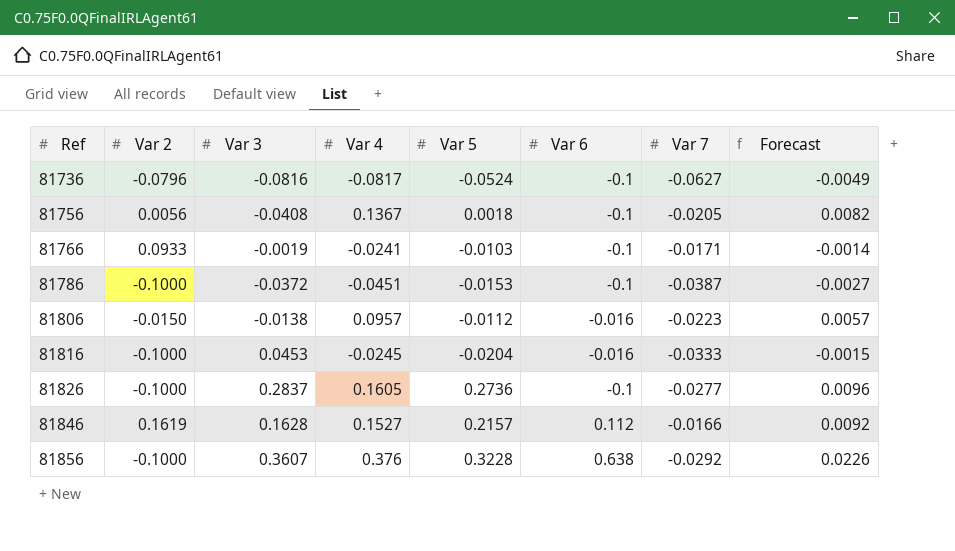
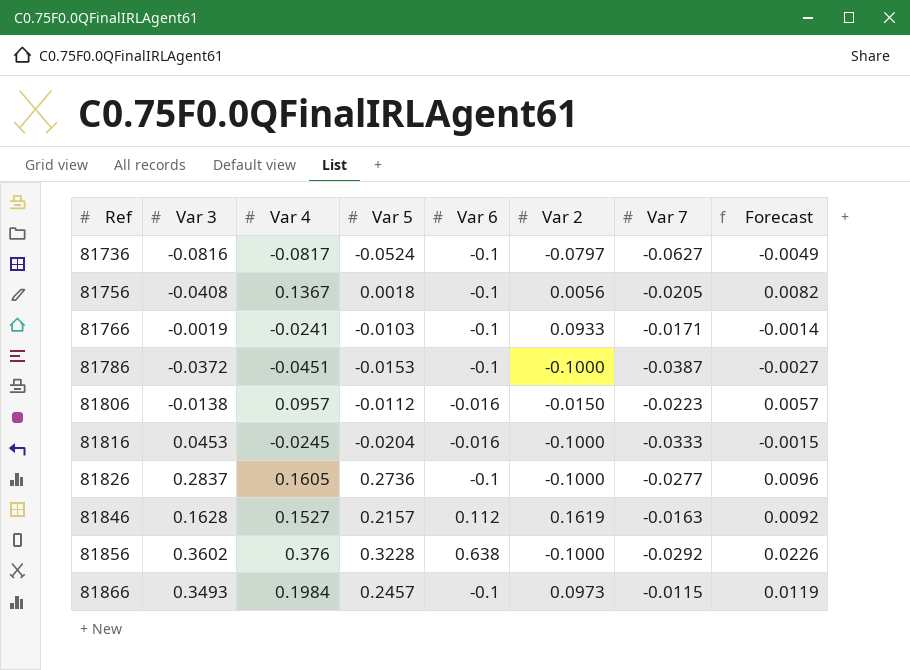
column Var 2 | position: 2 -> 6
81736 | Var 2: -0.0796 -> -0.0797
81846 | Var 7: -0.0166 -> -0.0163
81856 | Var 3: 0.3607 -> 0.3602
row 81866: none -> 0.3493 | 0.1984 | 0.2457 | -0.1 | 0.0973 | -0.0115 | 0.0119

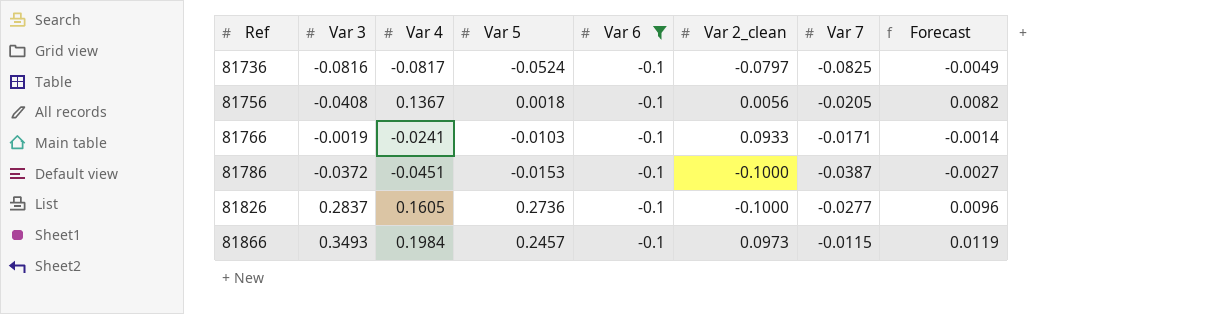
filter: none -> Var 6 = -0.1
column name: Var 2 -> Var 2_clean
81736 | Var 7: -0.0627 -> -0.0825

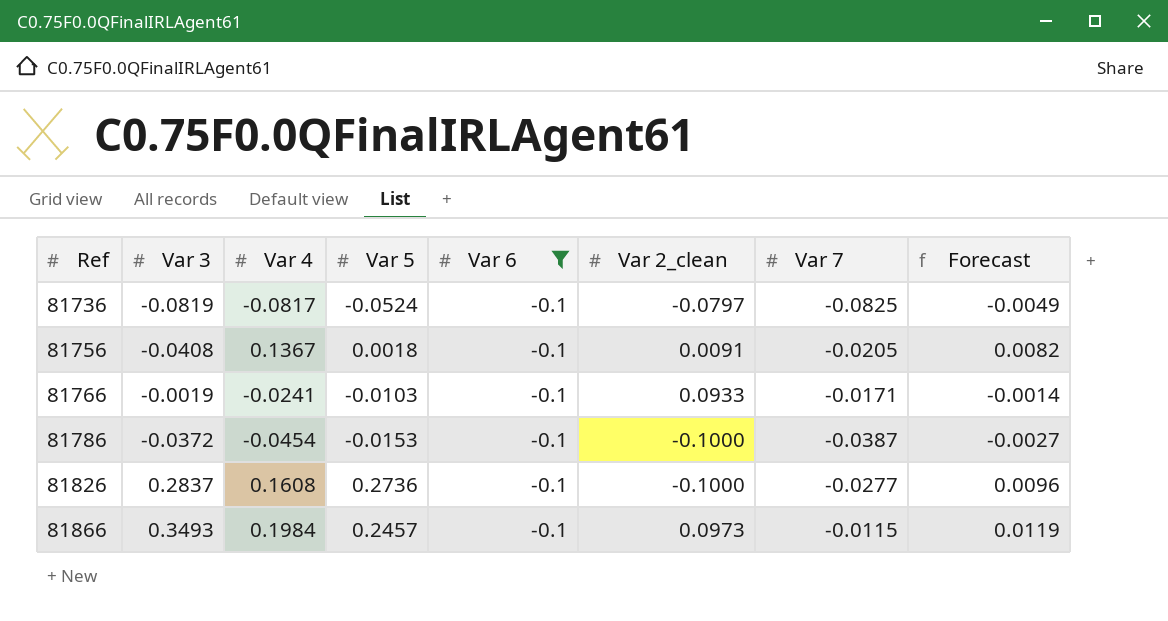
81736 | Var 3: -0.0816 -> -0.0819
81756 | Var 2_clean: 0.0056 -> 0.0091
81786 | Var 4: -0.0451 -> -0.0454
81826 | Var 4: 0.1605 -> 0.1608

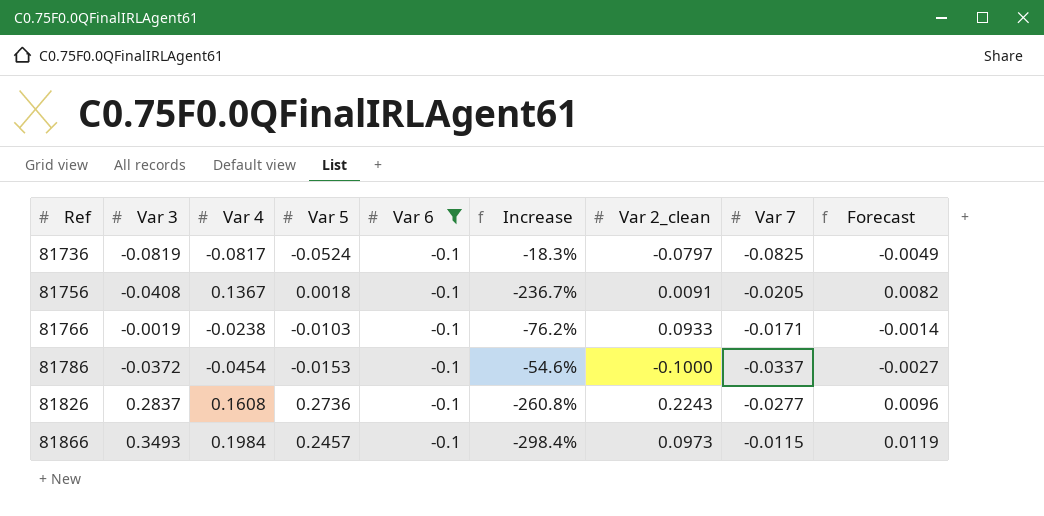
column Increase | formula: none -> ([Var 4] - [Var 6]) / [Var 6]
81766 | Var 4: -0.0241 -> -0.0238
81786 | Var 7: -0.0387 -> -0.0337
81826 | Var 2_clean: -0.1000 -> 0.2243

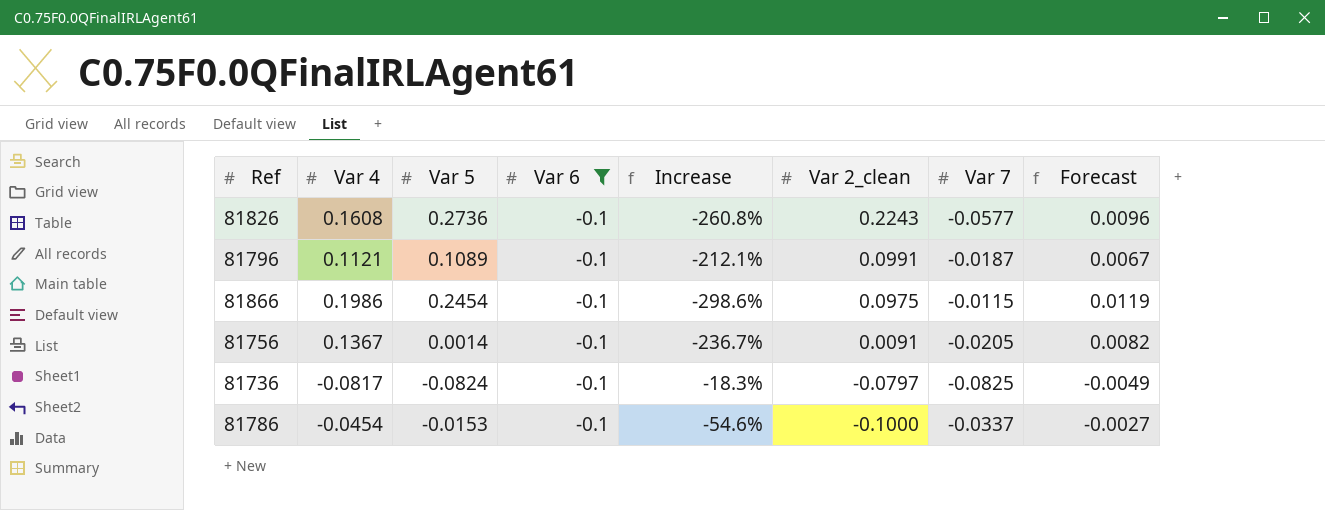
row order: Ref ascending -> Var 2_clean descending
column Var 3 | position: 2 -> none
row 81766: -0.0019 | -0.0238 | -0.0103 | -0.1 | -76.2% | 0.0933 | -0.0171 | -0.0014 -> none
81826 | Var 7: -0.0277 -> -0.0577
row 81796: none -> 0.1121 | 0.1089 | -0.1 | -212.1% | 0.0991 | -0.0187 | 0.0067
81866 | Var 4: 0.1984 -> 0.1986
81866 | Var 5: 0.2457 -> 0.2454
81866 | Increase: -298.4% -> -298.6%
81866 | Var 2_clean: 0.0973 -> 0.0975
81756 | Var 5: 0.0018 -> 0.0014
81736 | Var 5: -0.0524 -> -0.0824

